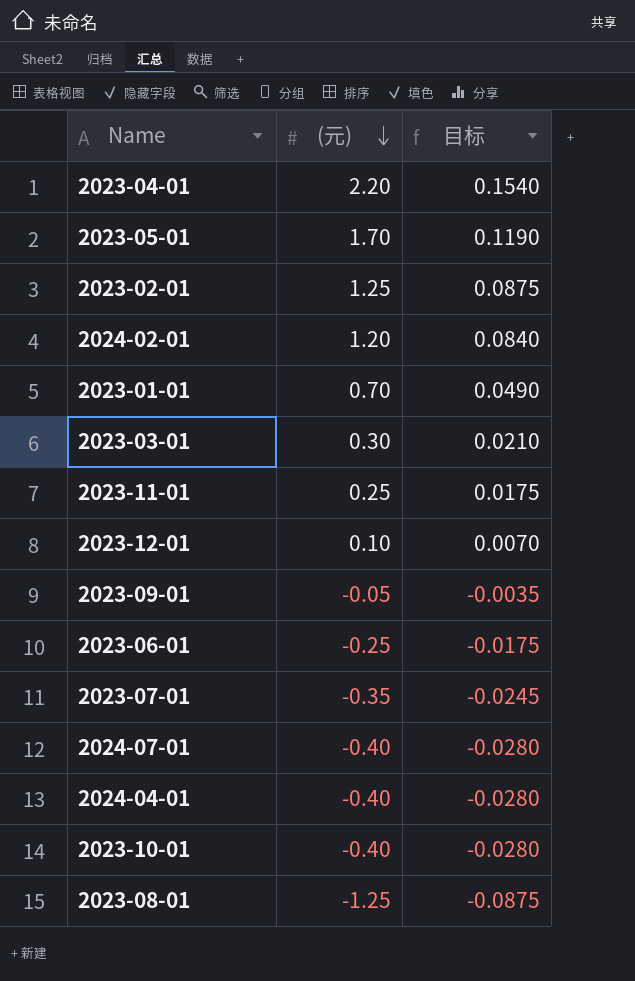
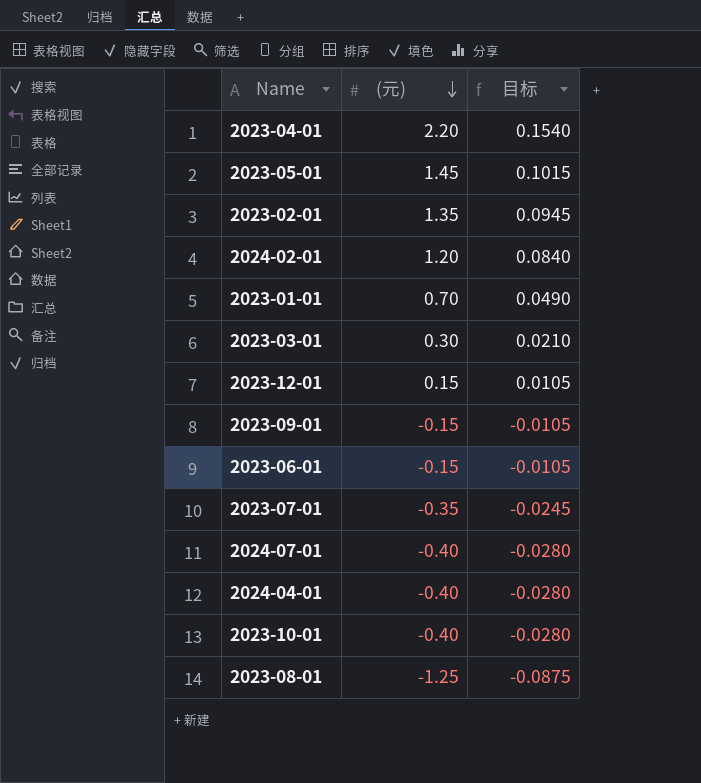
row 2023-11-01: 0.25 | 0.0175 -> none
2023-05-01 | (元): 1.70 -> 1.45
2023-05-01 | 目标: 0.1190 -> 0.1015
2023-02-01 | (元): 1.25 -> 1.35
2023-02-01 | 目标: 0.0875 -> 0.0945
2023-12-01 | (元): 0.10 -> 0.15
2023-12-01 | 目标: 0.0070 -> 0.0105
2023-09-01 | (元): -0.05 -> -0.15
2023-09-01 | 目标: -0.0035 -> -0.0105
2023-06-01 | (元): -0.25 -> -0.15
2023-06-01 | 目标: -0.0175 -> -0.0105

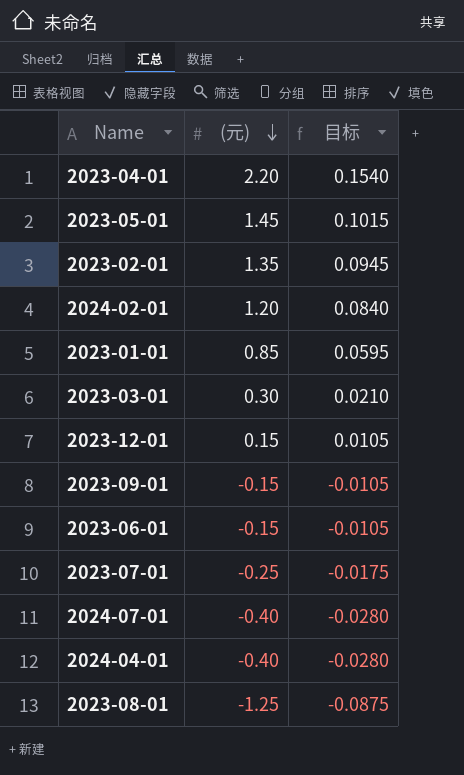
row 2023-10-01: -0.40 | -0.0280 -> none
2023-01-01 | (元): 0.70 -> 0.85
2023-01-01 | 目标: 0.0490 -> 0.0595
2023-07-01 | (元): -0.35 -> -0.25
2023-07-01 | 目标: -0.0245 -> -0.0175

